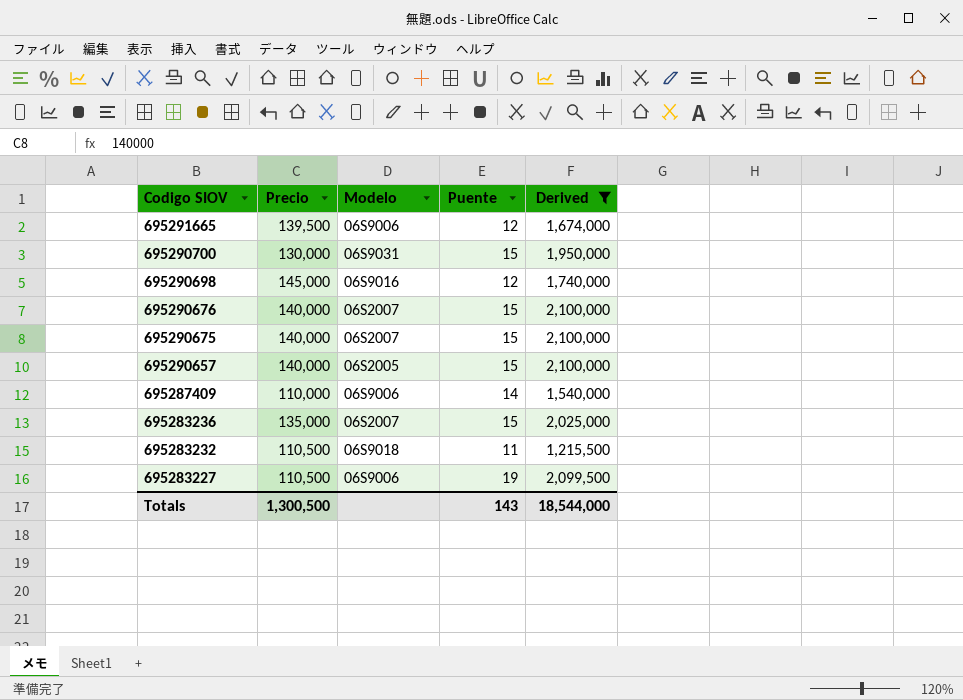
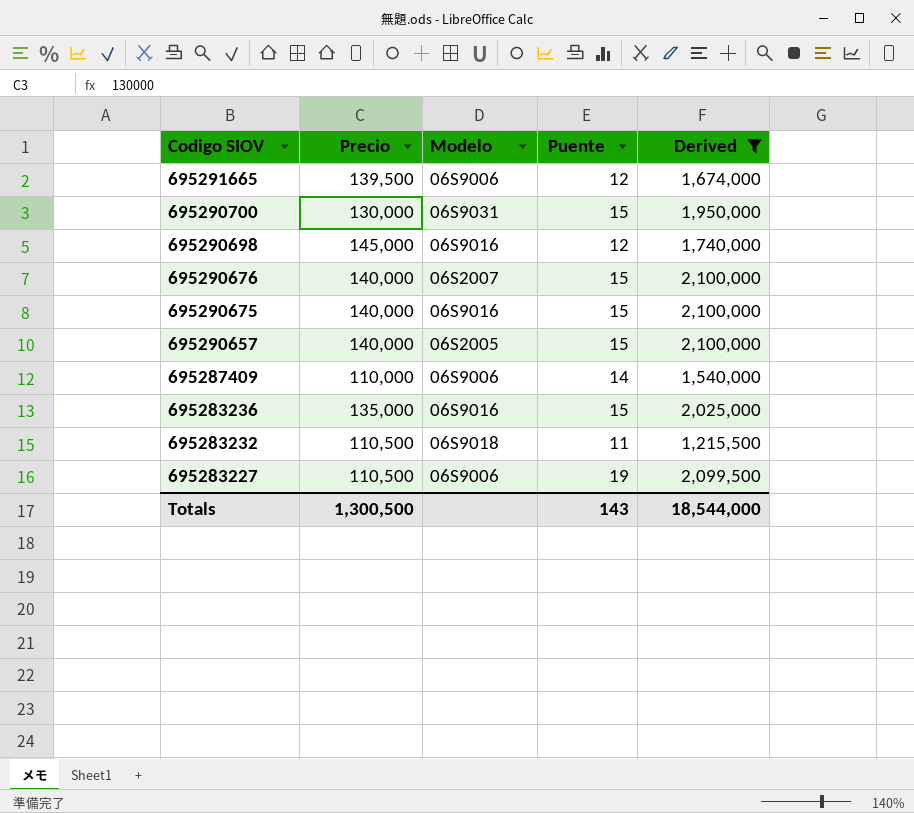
695290675 | Modelo: 06S2007 -> 06S9016
695283236 | Modelo: 06S2007 -> 06S9016

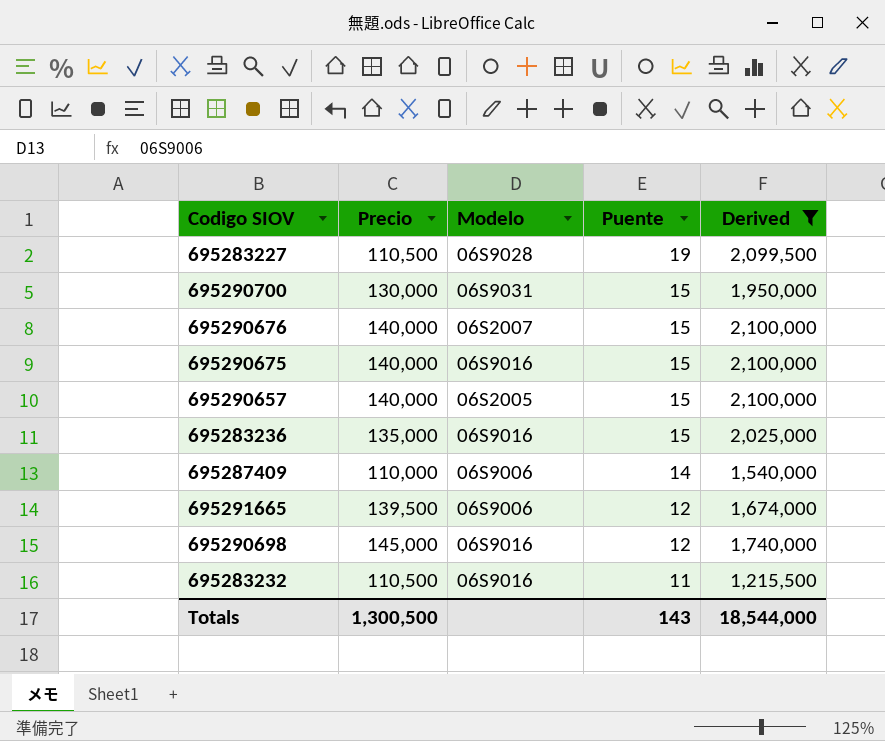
row order: Codigo SIOV descending -> Puente descending
695283227 | Modelo: 06S9006 -> 06S9028
695283232 | Modelo: 06S9018 -> 06S9016

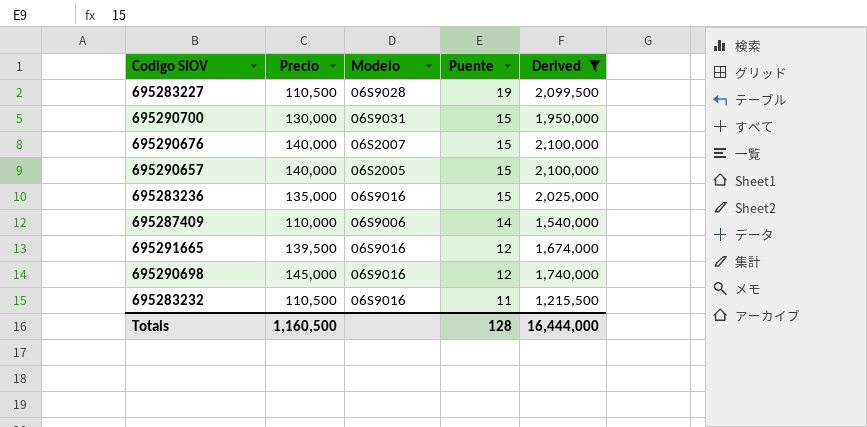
row 695290675: 140,000 | 06S9016 | 15 | 2,100,000 -> none
695291665 | Modelo: 06S9006 -> 06S9016
Totals | Precio: 1,300,500 -> 1,160,500
Totals | Puente: 143 -> 128
Totals | Derived: 18,544,000 -> 16,444,000

